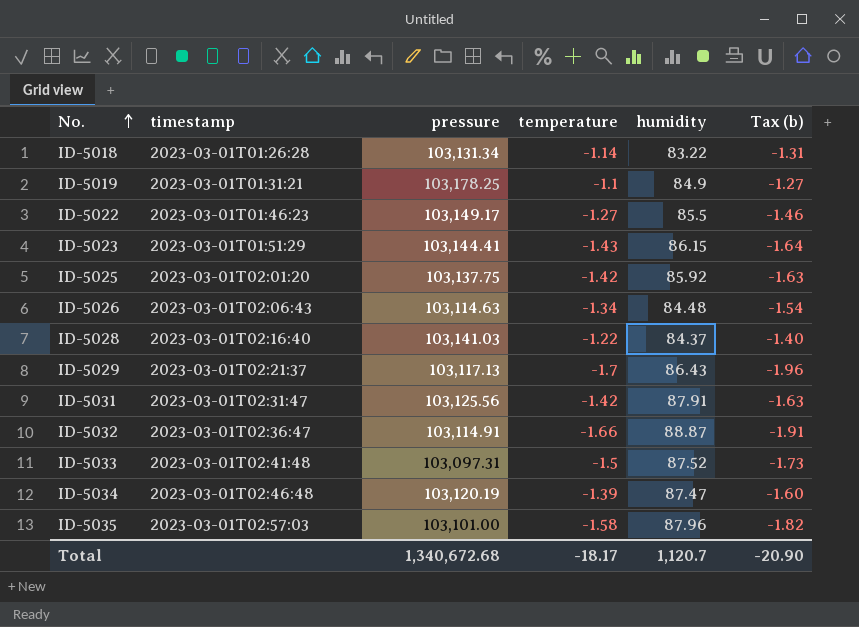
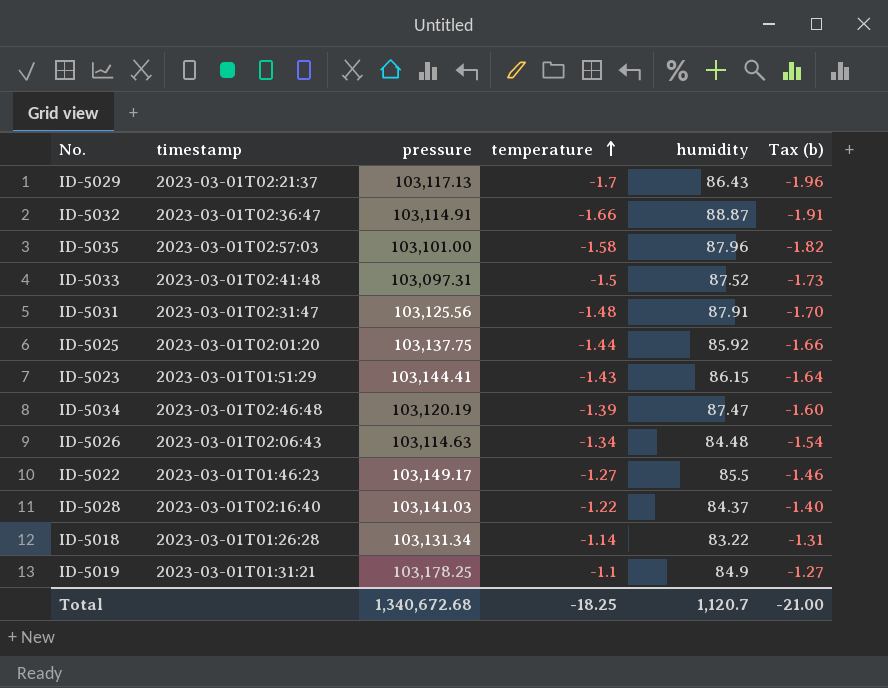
row order: No. ascending -> temperature ascending
ID-5031 | temperature: -1.42 -> -1.48
ID-5031 | Tax (b): -1.63 -> -1.70
ID-5025 | temperature: -1.42 -> -1.44
ID-5025 | Tax (b): -1.63 -> -1.66
Total | temperature: -18.17 -> -18.25
Total | Tax (b): -20.90 -> -21.00

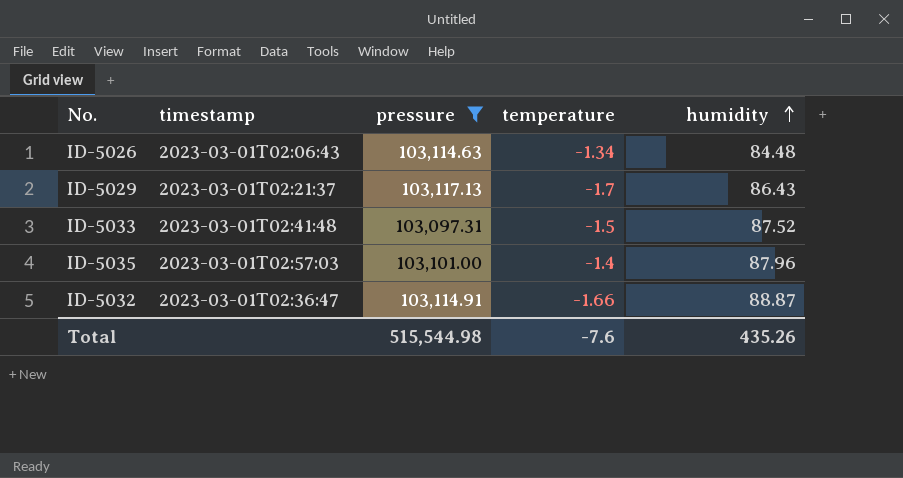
filter: none -> pressure <= 103,117.13
row order: temperature ascending -> humidity ascending
column Tax (b) | formula: [temperature] * 1.15 -> none
ID-5035 | temperature: -1.58 -> -1.4
Total | pressure: 1,340,672.68 -> 515,544.98
Total | temperature: -18.25 -> -7.6
Total | humidity: 1,120.7 -> 435.26

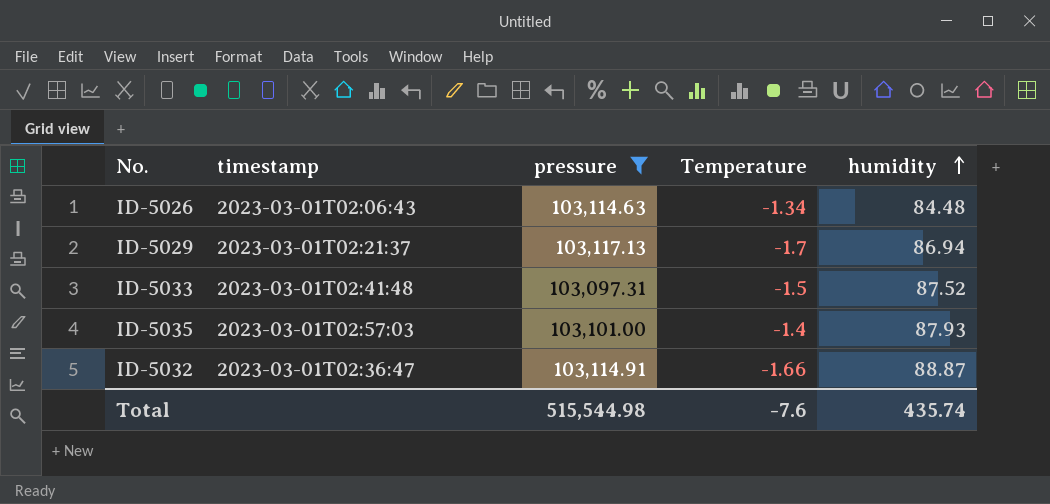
column name: temperature -> Temperature
ID-5029 | humidity: 86.43 -> 86.94
ID-5035 | humidity: 87.96 -> 87.93
Total | humidity: 435.26 -> 435.74

